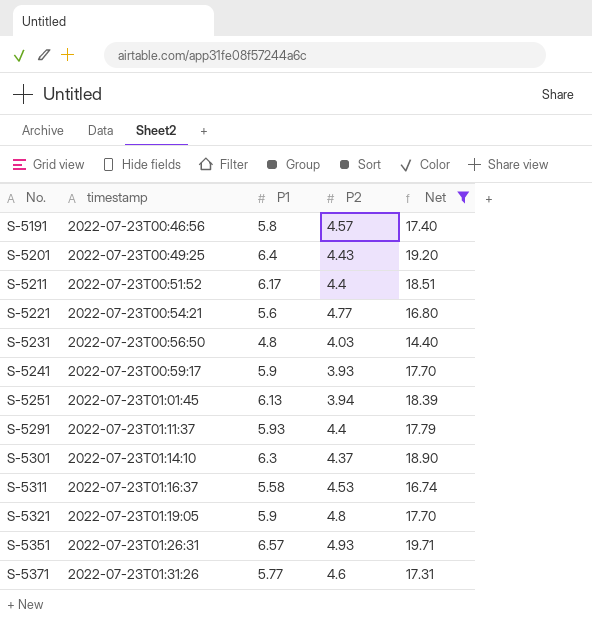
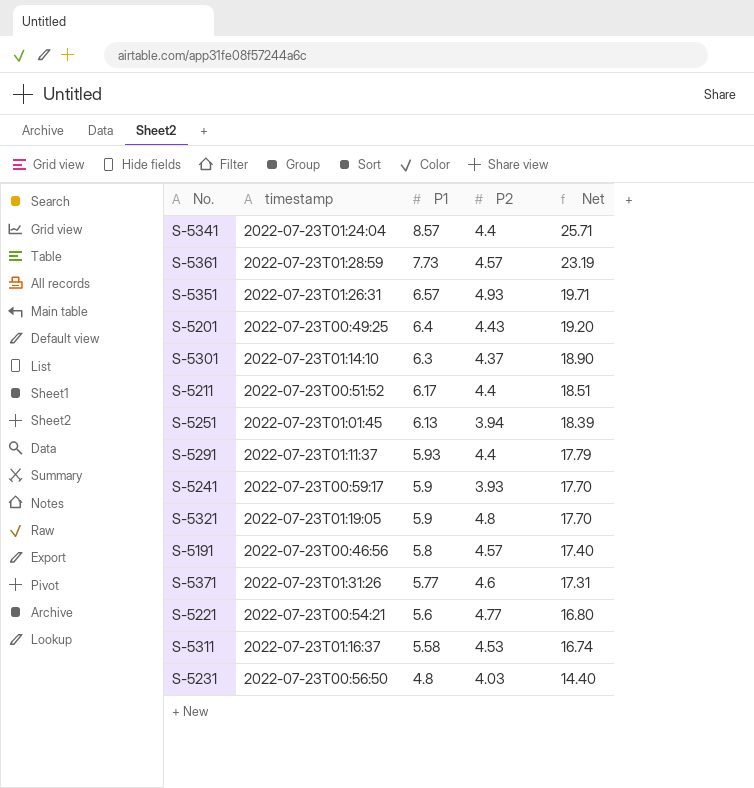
filter: Net <= 19.71 -> none
row order: No. ascending -> P1 descending

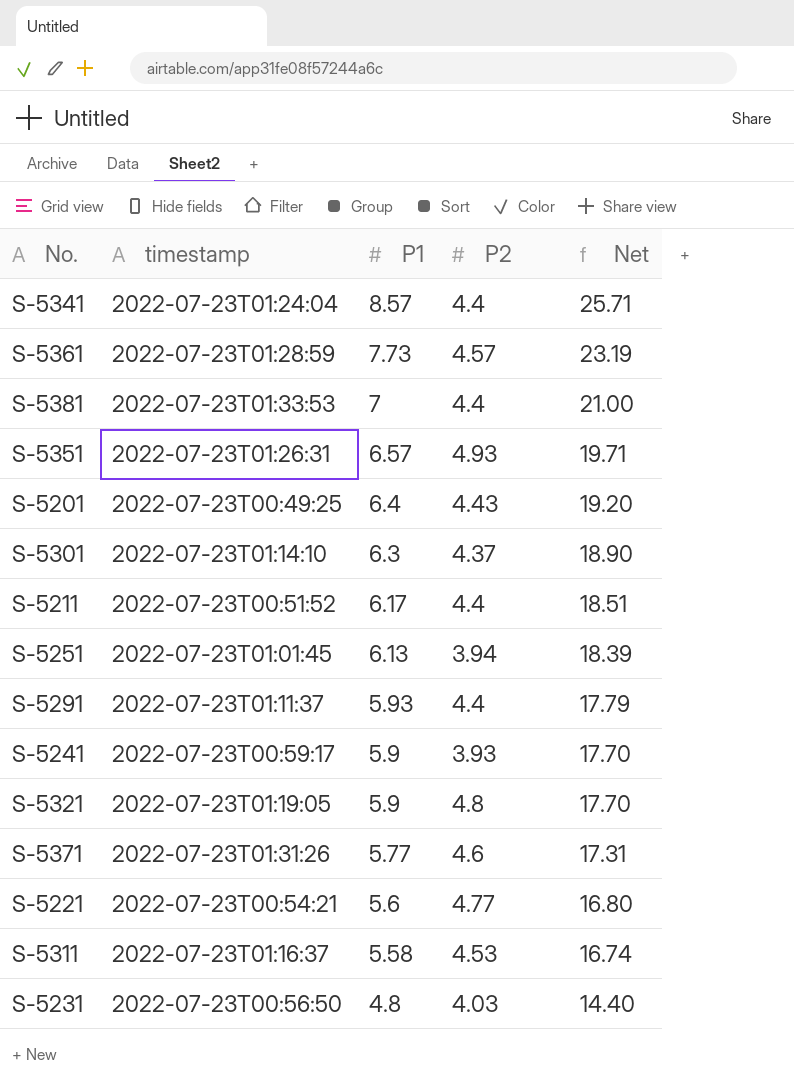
row S-5191: 2022-07-23T00:46:56 | 5.8 | 4.57 | 17.40 -> none
row S-5381: none -> 2022-07-23T01:33:53 | 7 | 4.4 | 21.00

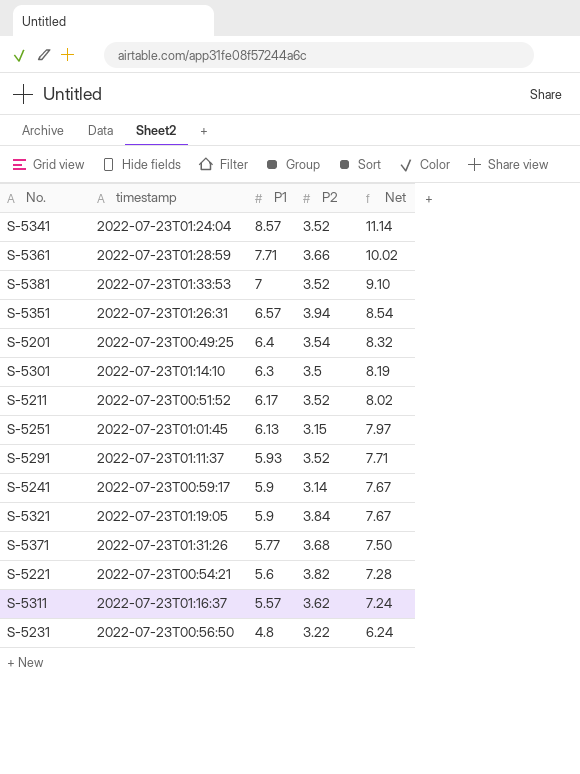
column Net | formula: [P1] * 3 -> [P1] * 1.3
S-5341 | P2: 4.4 -> 3.52
S-5361 | P1: 7.73 -> 7.71
S-5361 | P2: 4.57 -> 3.66
S-5381 | P2: 4.4 -> 3.52
S-5351 | P2: 4.93 -> 3.94
S-5201 | P2: 4.43 -> 3.54
S-5301 | P2: 4.37 -> 3.5
S-5211 | P2: 4.4 -> 3.52
S-5251 | P2: 3.94 -> 3.15
S-5291 | P2: 4.4 -> 3.52
S-5241 | P2: 3.93 -> 3.14
S-5321 | P2: 4.8 -> 3.84
S-5371 | P2: 4.6 -> 3.68
S-5221 | P2: 4.77 -> 3.82
S-5311 | P1: 5.58 -> 5.57
S-5311 | P2: 4.53 -> 3.62
S-5231 | P2: 4.03 -> 3.22

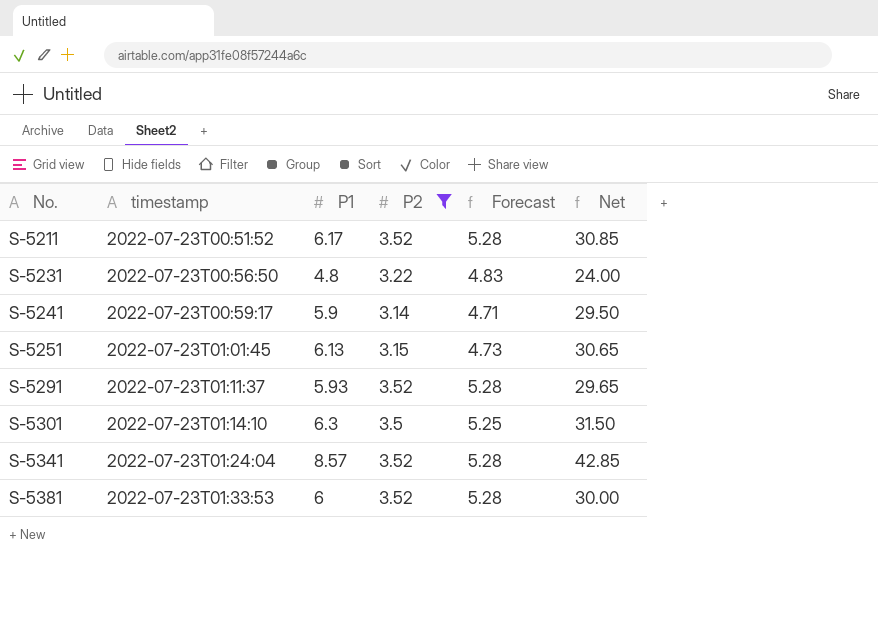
filter: none -> P2 <= 3.52
row order: P1 descending -> No. ascending
column Forecast | formula: none -> [P2] * 1.5
column Net | formula: [P1] * 1.3 -> [P1] * 5
S-5381 | P1: 7 -> 6

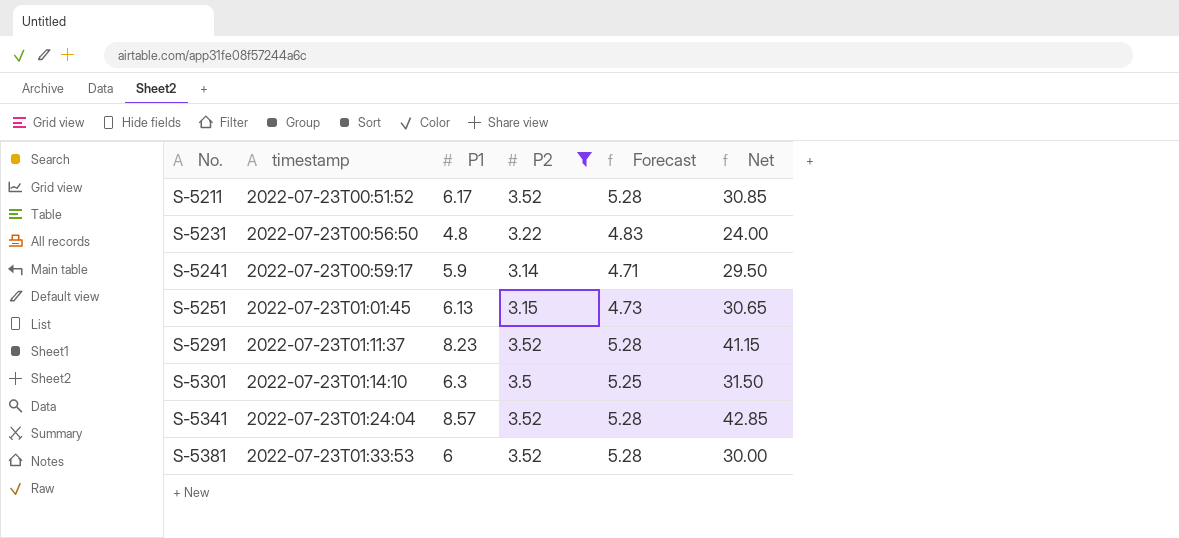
S-5291 | P1: 5.93 -> 8.23
S-5291 | Net: 29.65 -> 41.15

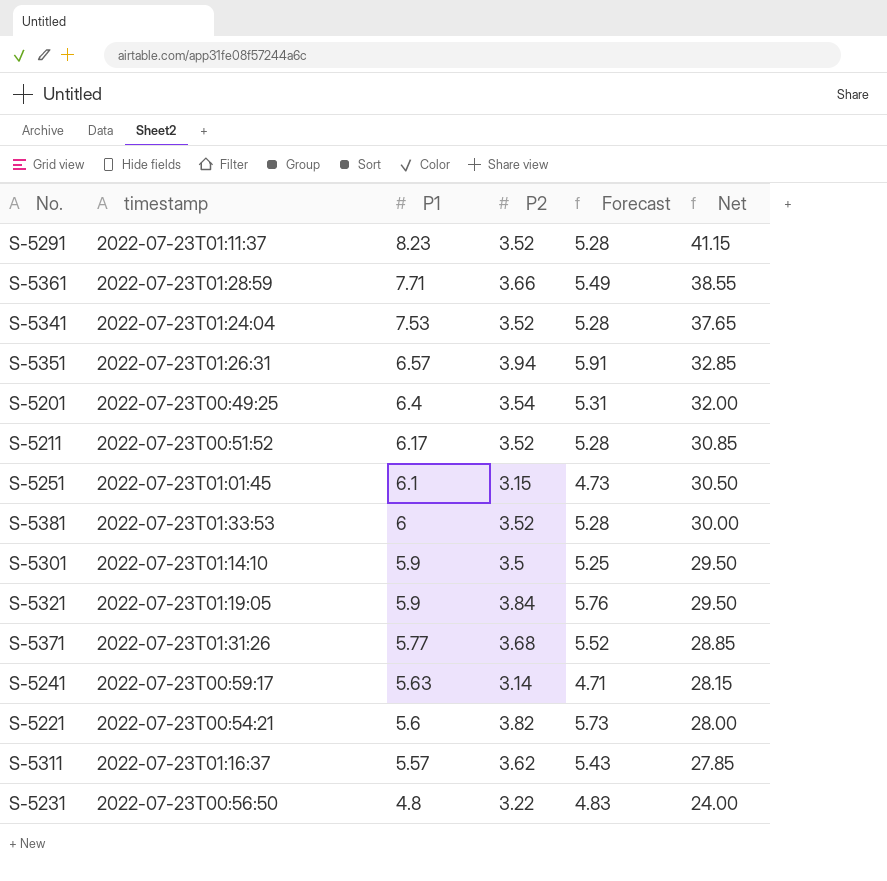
filter: P2 <= 3.52 -> none
row order: No. ascending -> P1 descending
S-5341 | P1: 8.57 -> 7.53
S-5341 | Net: 42.85 -> 37.65
S-5251 | P1: 6.13 -> 6.1
S-5251 | Net: 30.65 -> 30.50
S-5301 | P1: 6.3 -> 5.9
S-5301 | Net: 31.50 -> 29.50
S-5241 | P1: 5.9 -> 5.63
S-5241 | Net: 29.50 -> 28.15

